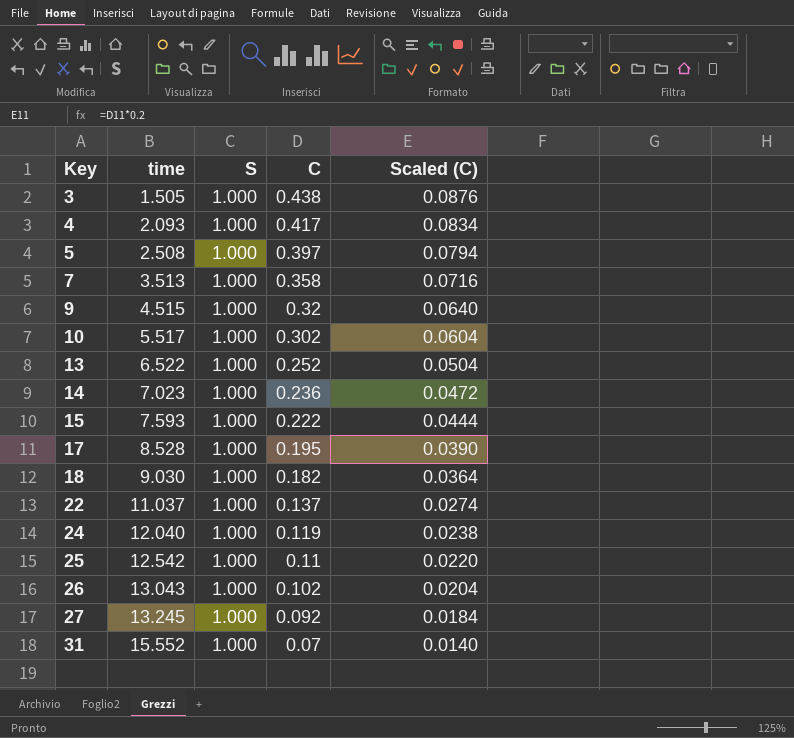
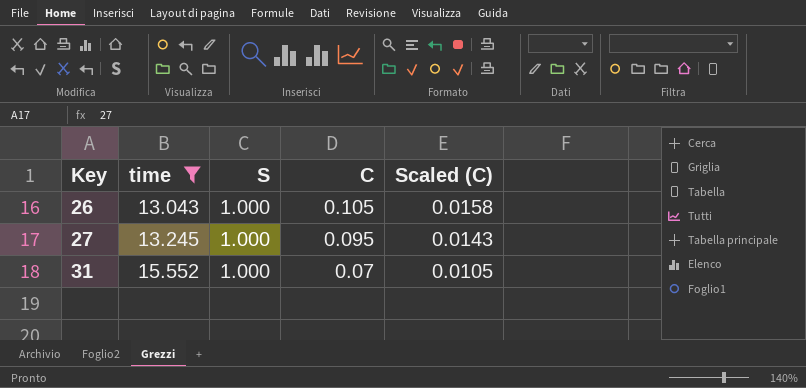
filter: none -> time >= 13.043
column Scaled (C) | formula: [C] * 0.2 -> [C] * 0.15
26 | C: 0.102 -> 0.105
27 | C: 0.092 -> 0.095

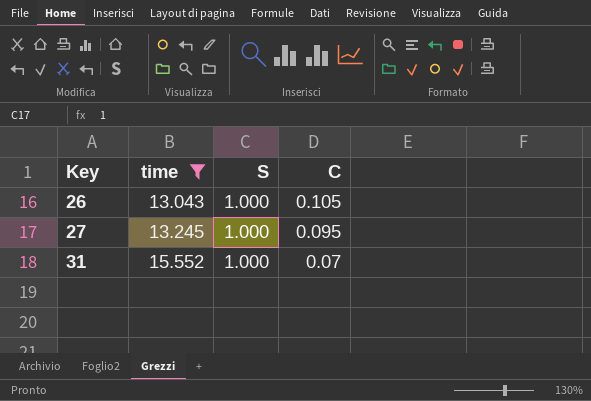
column Scaled (C) | formula: [C] * 0.15 -> none

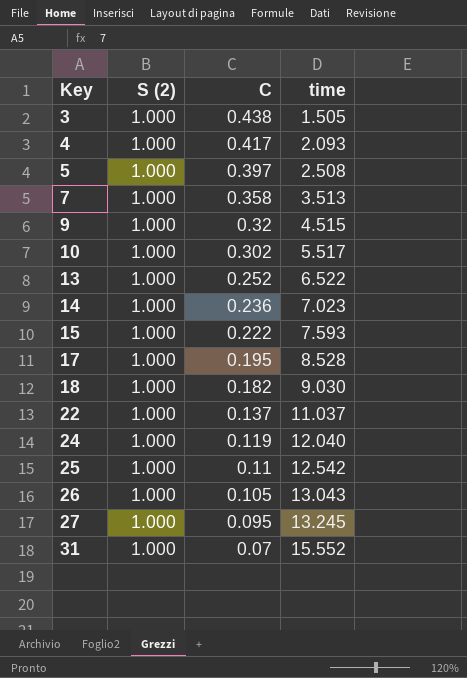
filter: time >= 13.043 -> none
column name: S -> S (2)
column time | position: 2 -> 4

